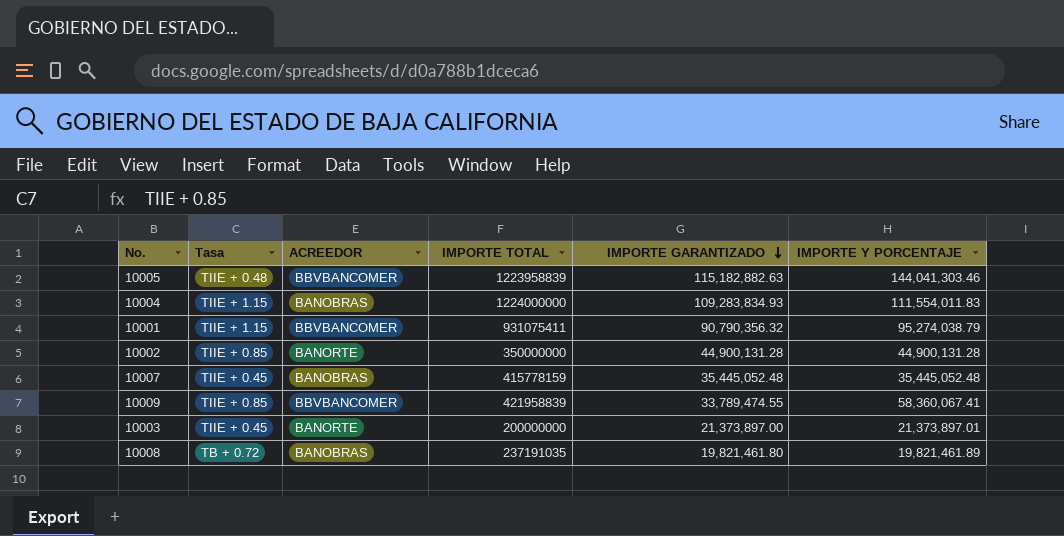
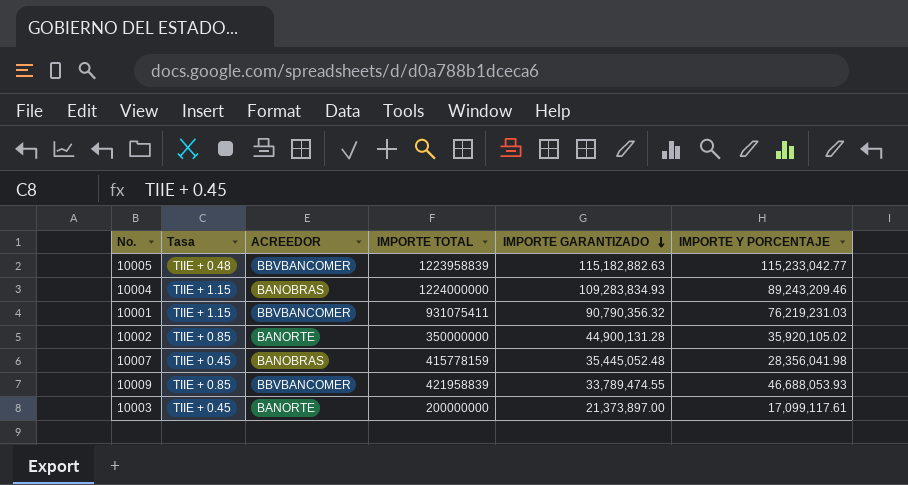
row 10008: TB + 0.72 | BANOBRAS | 237191035 | 19,821,461.80 | 19,821,461.89 -> none
10005 | IMPORTE Y PORCENTAJE: 144,041,303.46 -> 115,233,042.77
10004 | IMPORTE Y PORCENTAJE: 111,554,011.83 -> 89,243,209.46
10001 | IMPORTE Y PORCENTAJE: 95,274,038.79 -> 76,219,231.03
10002 | IMPORTE Y PORCENTAJE: 44,900,131.28 -> 35,920,105.02
10007 | IMPORTE Y PORCENTAJE: 35,445,052.48 -> 28,356,041.98
10009 | IMPORTE Y PORCENTAJE: 58,360,067.41 -> 46,688,053.93
10003 | IMPORTE Y PORCENTAJE: 21,373,897.01 -> 17,099,117.61

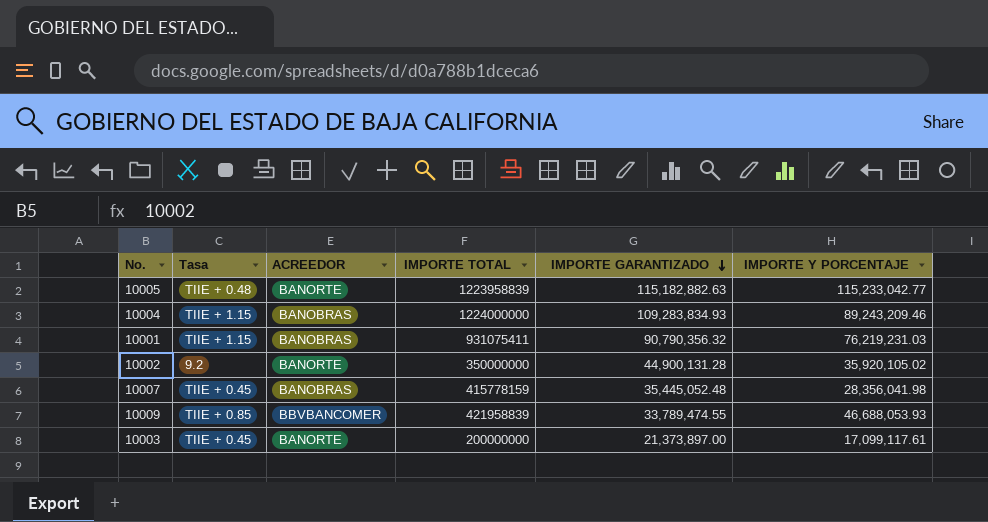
10005 | ACREEDOR: BBVBANCOMER -> BANORTE
10001 | ACREEDOR: BBVBANCOMER -> BANOBRAS
10002 | Tasa: TIIE + 0.85 -> 9.2

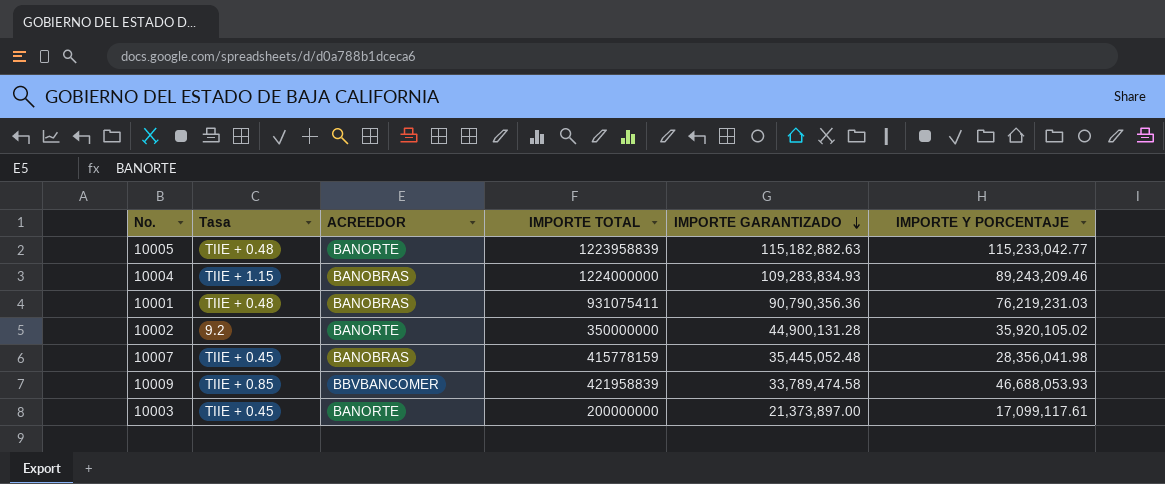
10001 | Tasa: TIIE + 1.15 -> TIIE + 0.48
10001 | IMPORTE GARANTIZADO: 90,790,356.32 -> 90,790,356.36
10009 | IMPORTE GARANTIZADO: 33,789,474.55 -> 33,789,474.58

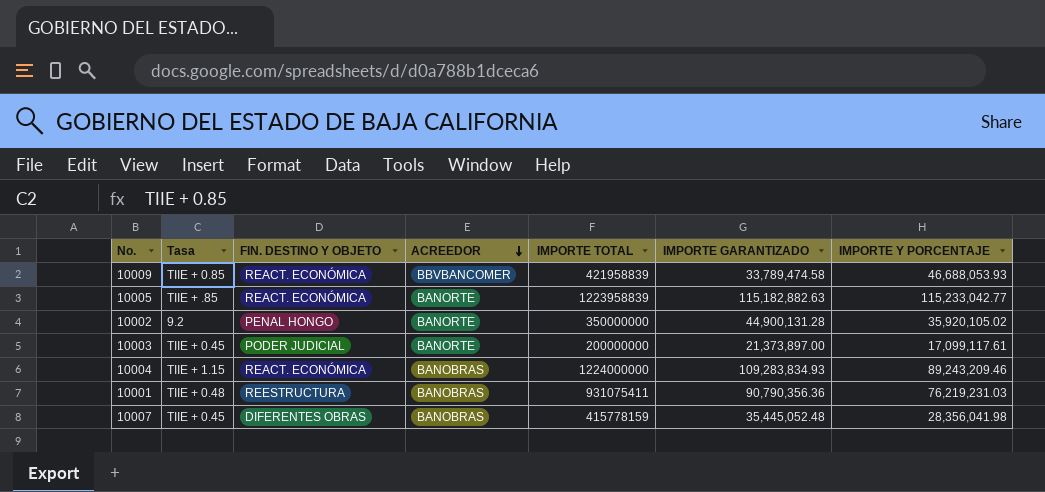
row order: IMPORTE GARANTIZADO descending -> ACREEDOR descending
column FIN. DESTINO Y OBJETO | position: none -> 3
10005 | Tasa: TIIE + 0.48 -> TIIE + .85

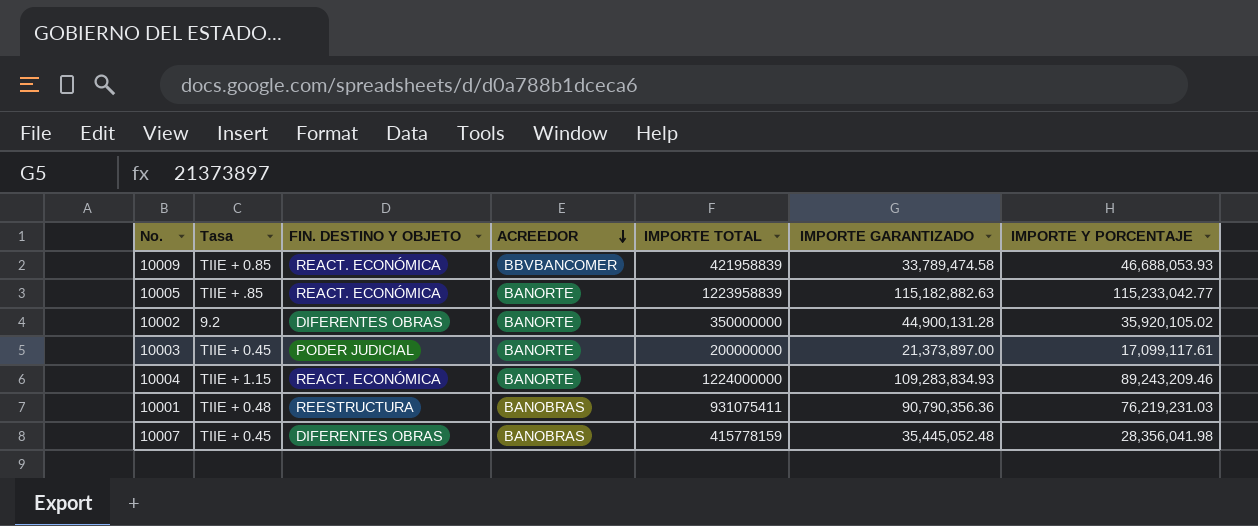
10002 | FIN. DESTINO Y OBJETO: PENAL HONGO -> DIFERENTES OBRAS
10004 | ACREEDOR: BANOBRAS -> BANORTE

